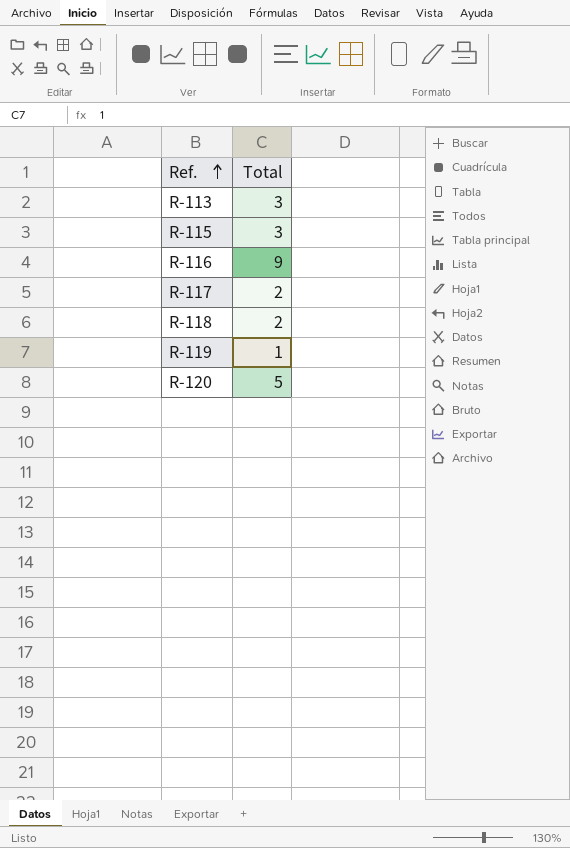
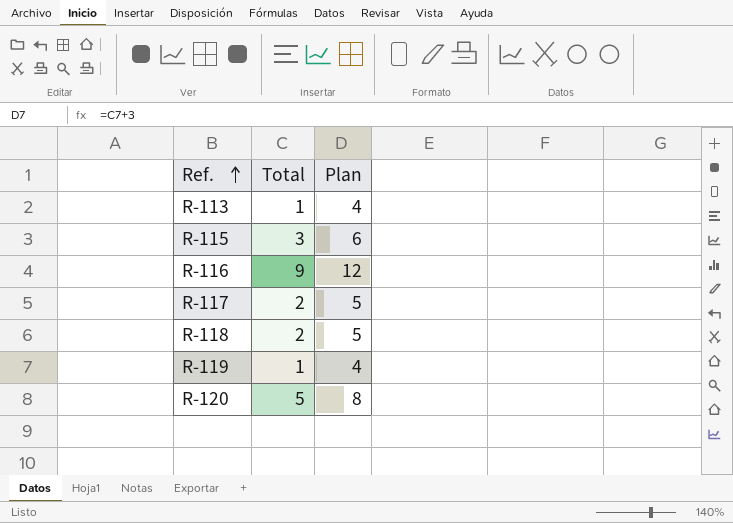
column Plan | formula: none -> [Total] + 3
R-113 | Total: 3 -> 1

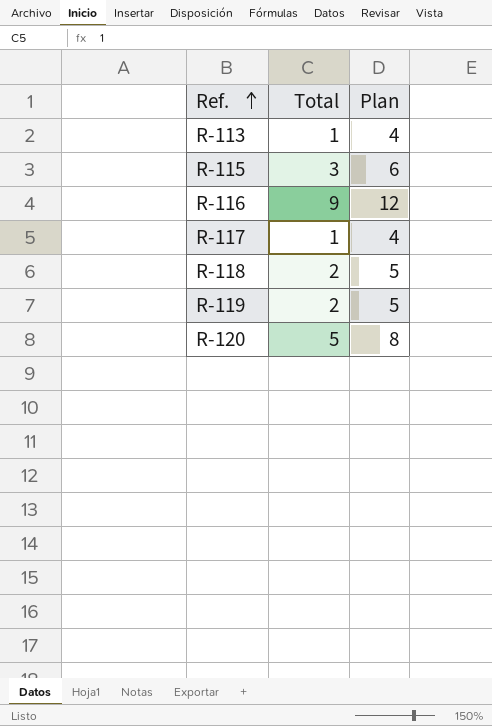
R-117 | Total: 2 -> 1
R-117 | Plan: 5 -> 4
R-119 | Total: 1 -> 2
R-119 | Plan: 4 -> 5

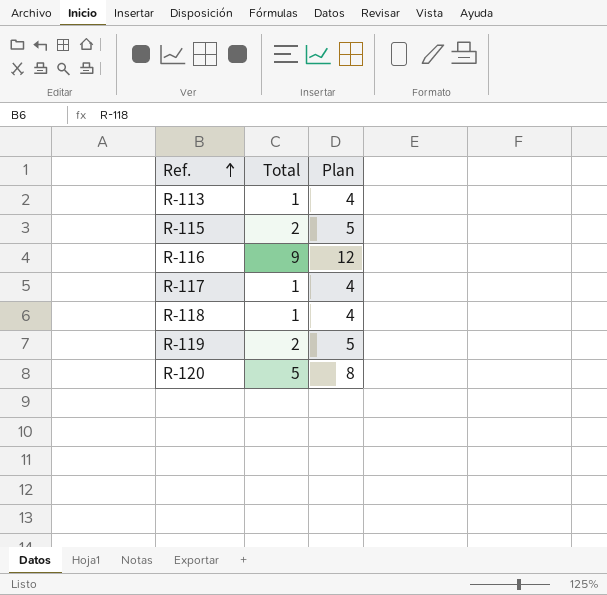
R-115 | Total: 3 -> 2
R-115 | Plan: 6 -> 5
R-118 | Total: 2 -> 1
R-118 | Plan: 5 -> 4

